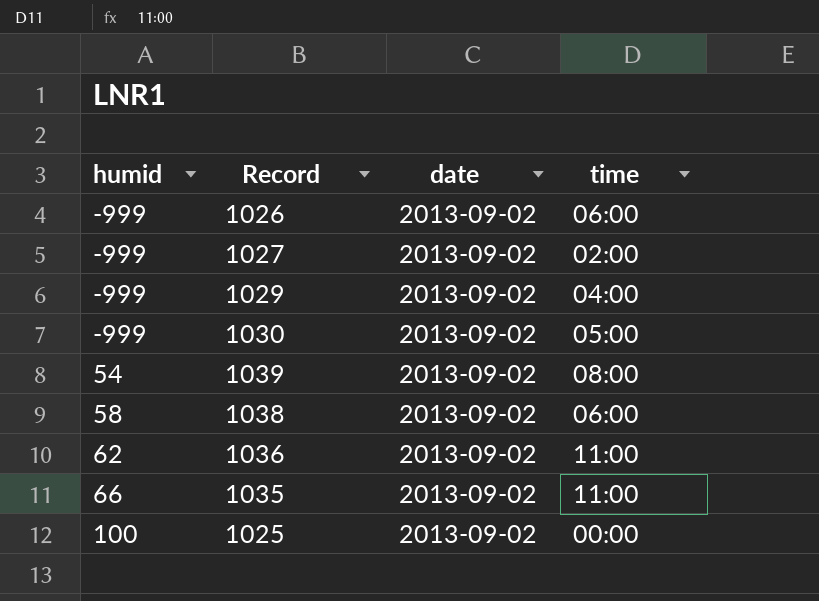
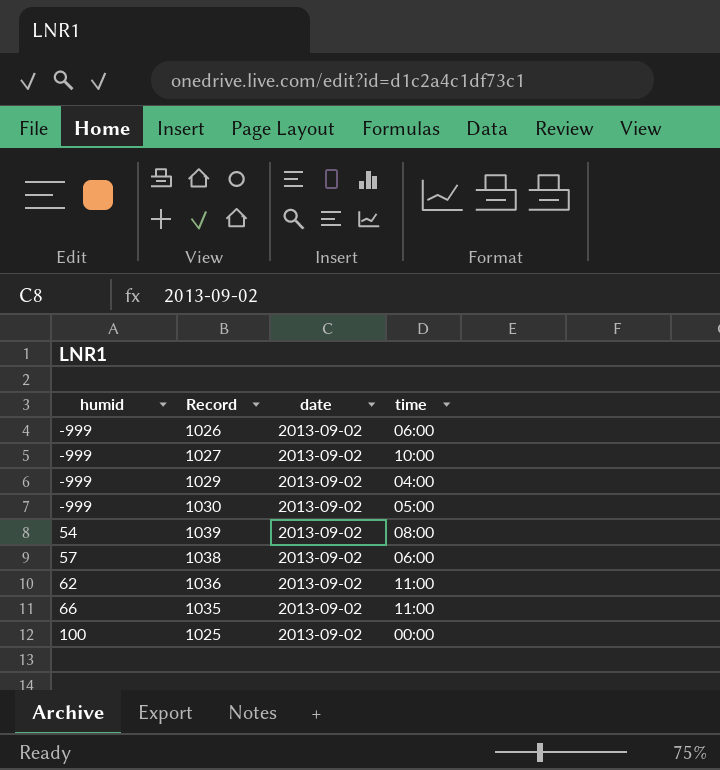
1027 | time: 02:00 -> 10:00
1038 | humid: 58 -> 57

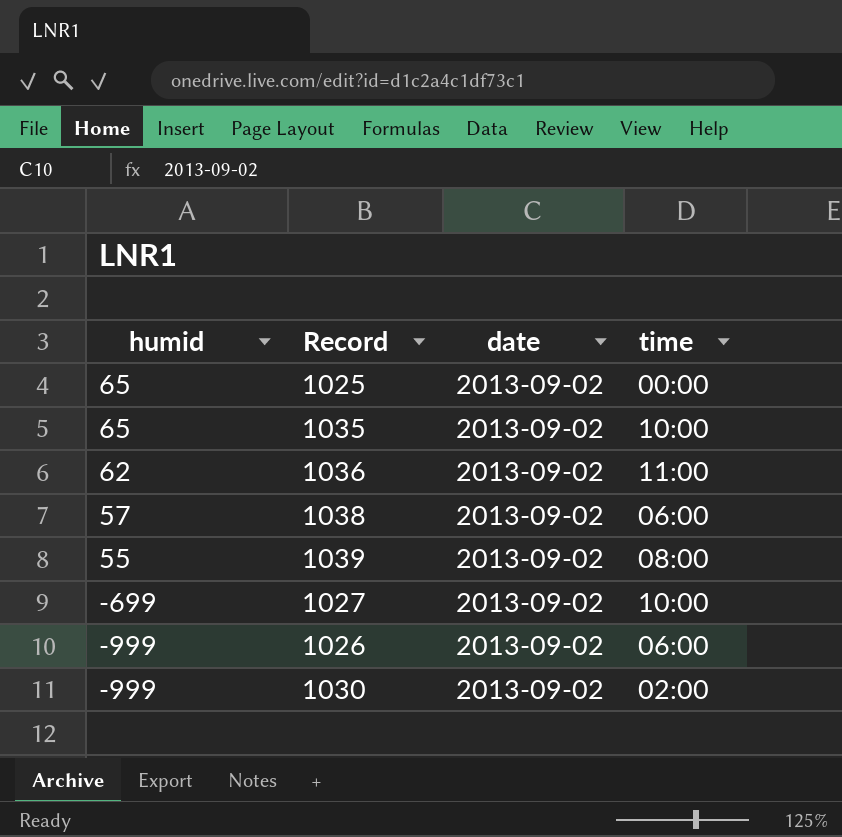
row order: humid ascending -> humid descending
row 1029: -999 | 2013-09-02 | 04:00 -> none
1025 | humid: 100 -> 65
1035 | humid: 66 -> 65
1035 | time: 11:00 -> 10:00
1039 | humid: 54 -> 55
1027 | humid: -999 -> -699
1030 | time: 05:00 -> 02:00

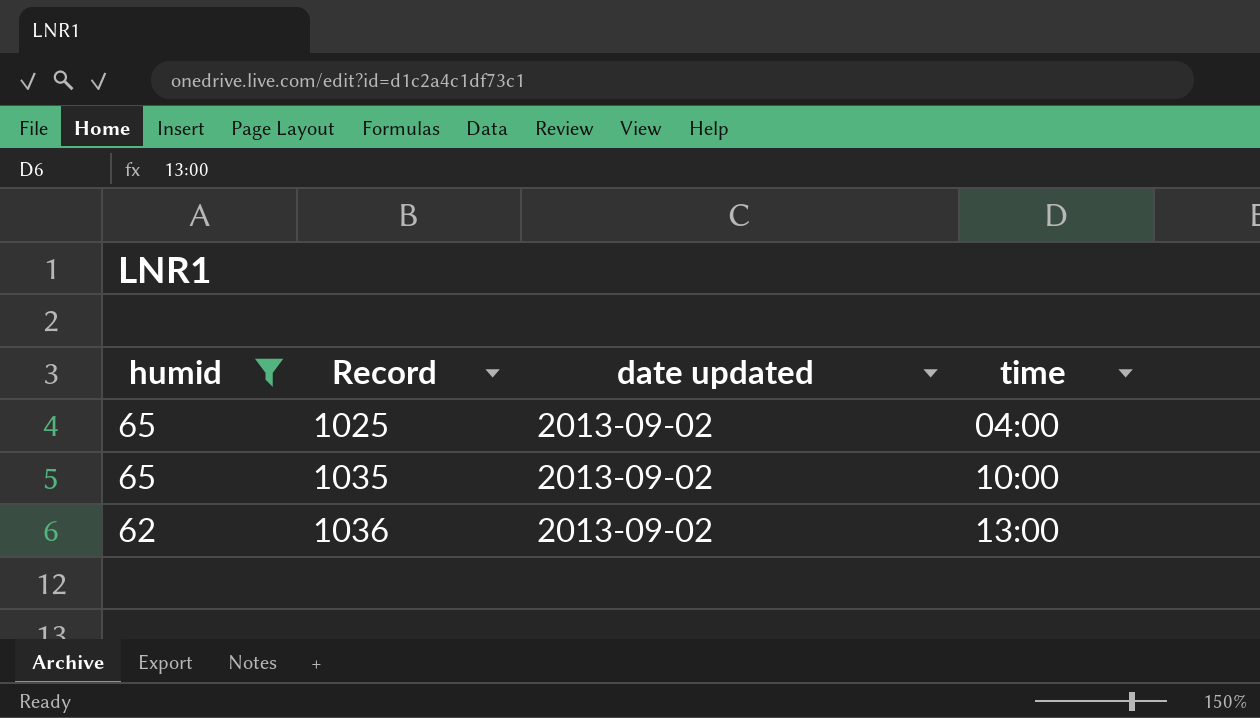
filter: none -> humid >= 62
column name: date -> date updated
1025 | time: 00:00 -> 04:00
1036 | time: 11:00 -> 13:00

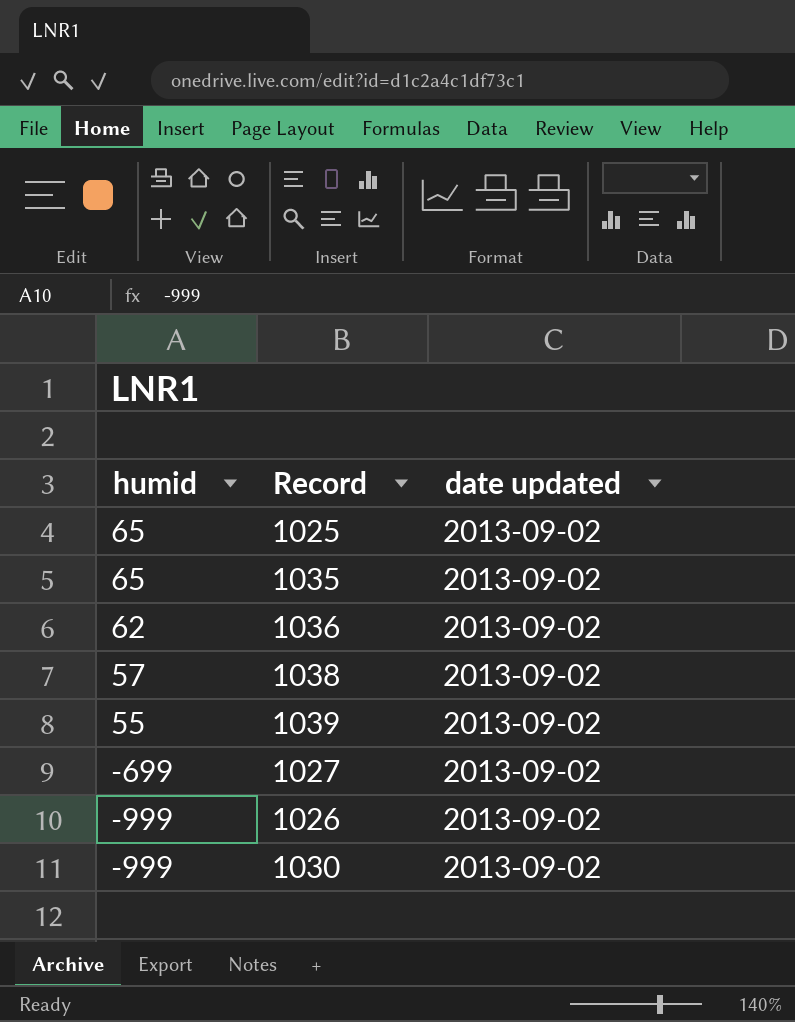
filter: humid >= 62 -> none
column time | position: 4 -> none

